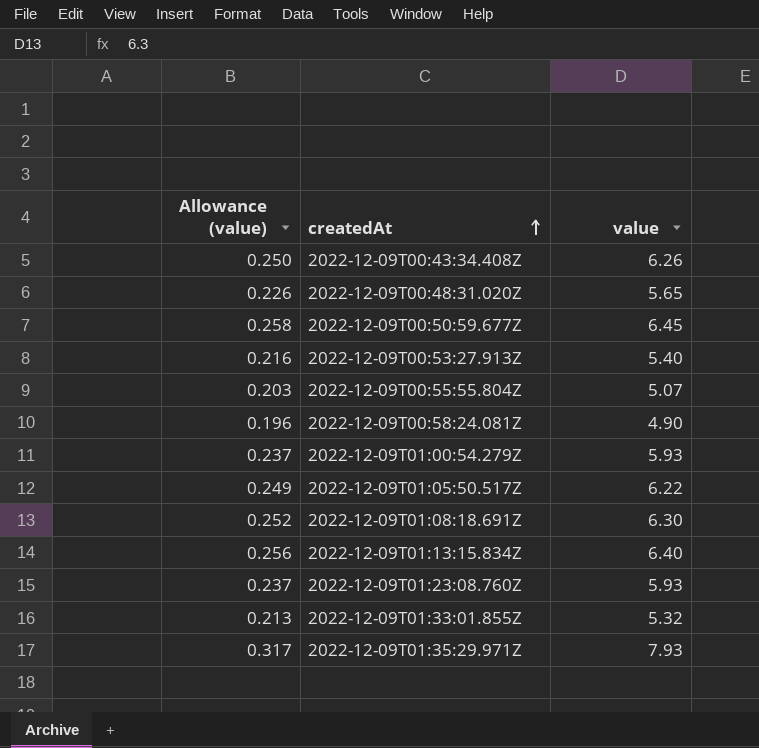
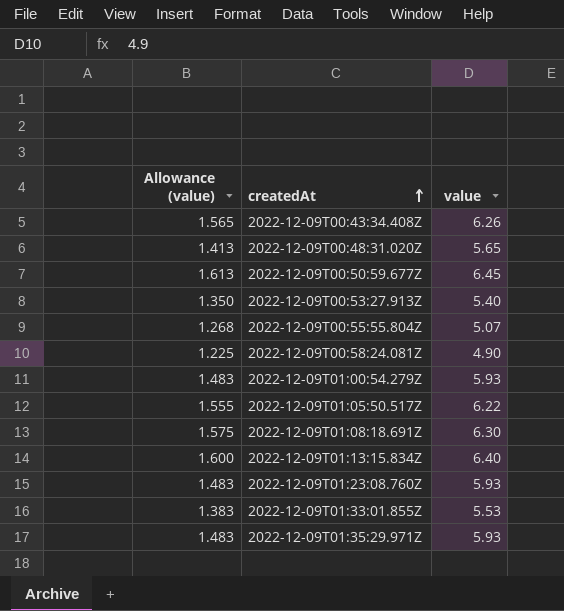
column Allowance (value) | formula: [value] * 0.04 -> [value] * 0.25
2022-12-09T01:33:01.855Z | value: 5.32 -> 5.53
2022-12-09T01:35:29.971Z | value: 7.93 -> 5.93

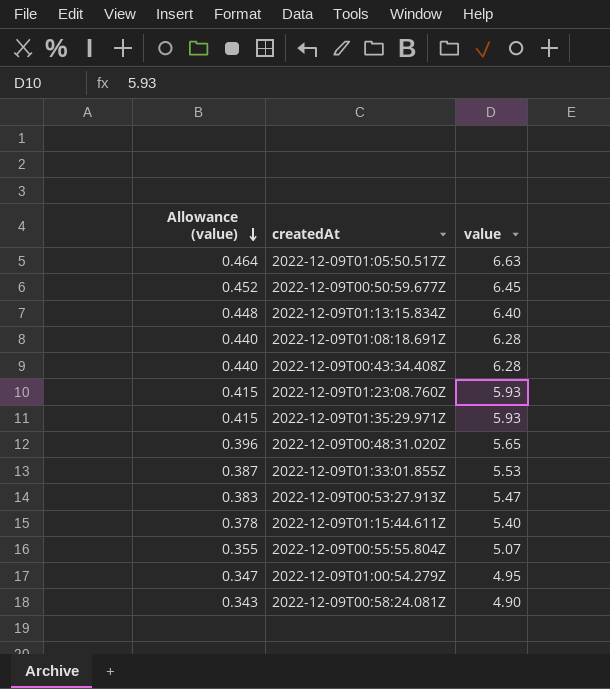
row order: createdAt ascending -> Allowance (value) descending
column Allowance (value) | formula: [value] * 0.25 -> [value] * 0.07
2022-12-09T01:05:50.517Z | value: 6.22 -> 6.63
2022-12-09T01:08:18.691Z | value: 6.30 -> 6.28
2022-12-09T00:43:34.408Z | value: 6.26 -> 6.28
2022-12-09T00:53:27.913Z | value: 5.40 -> 5.47
row 2022-12-09T01:15:44.611Z: none -> 0.378 | 5.40
2022-12-09T01:00:54.279Z | value: 5.93 -> 4.95

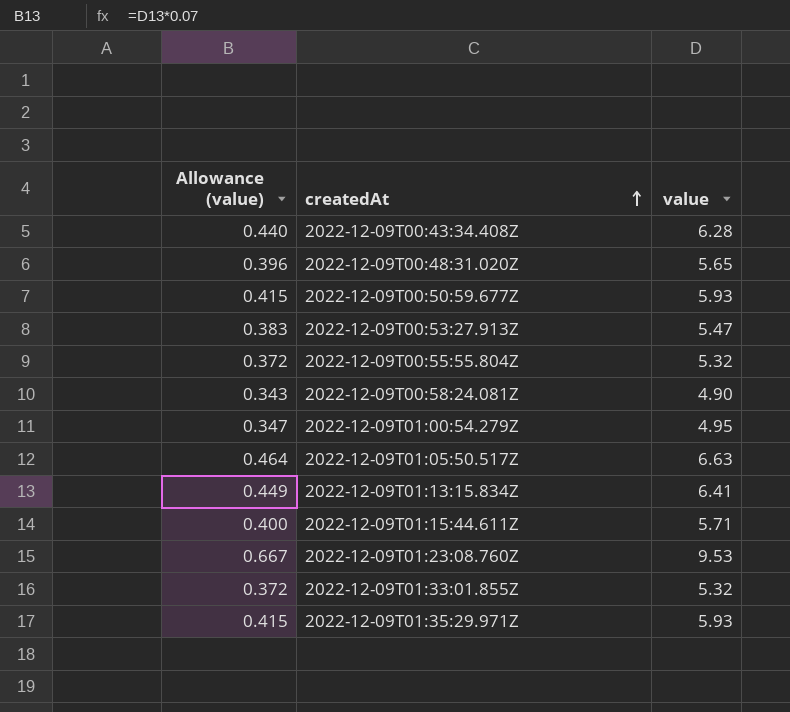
row order: Allowance (value) descending -> createdAt ascending
row 2022-12-09T01:08:18.691Z: 0.440 | 6.28 -> none
2022-12-09T00:50:59.677Z | Allowance (value): 0.452 -> 0.415
2022-12-09T00:50:59.677Z | value: 6.45 -> 5.93
2022-12-09T00:55:55.804Z | Allowance (value): 0.355 -> 0.372
2022-12-09T00:55:55.804Z | value: 5.07 -> 5.32
2022-12-09T01:13:15.834Z | Allowance (value): 0.448 -> 0.449
2022-12-09T01:13:15.834Z | value: 6.40 -> 6.41
2022-12-09T01:15:44.611Z | Allowance (value): 0.378 -> 0.400
2022-12-09T01:15:44.611Z | value: 5.40 -> 5.71
2022-12-09T01:23:08.760Z | Allowance (value): 0.415 -> 0.667
2022-12-09T01:23:08.760Z | value: 5.93 -> 9.53
2022-12-09T01:33:01.855Z | Allowance (value): 0.387 -> 0.372
2022-12-09T01:33:01.855Z | value: 5.53 -> 5.32

